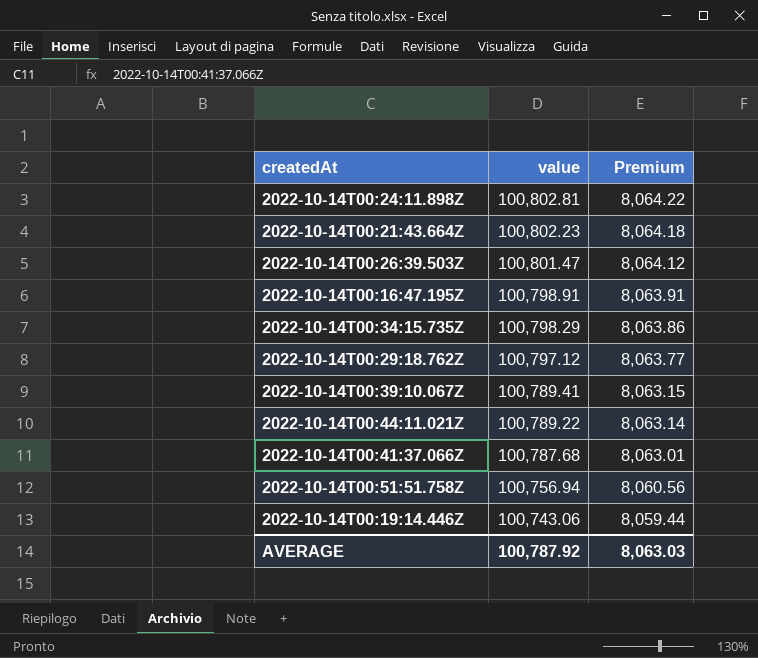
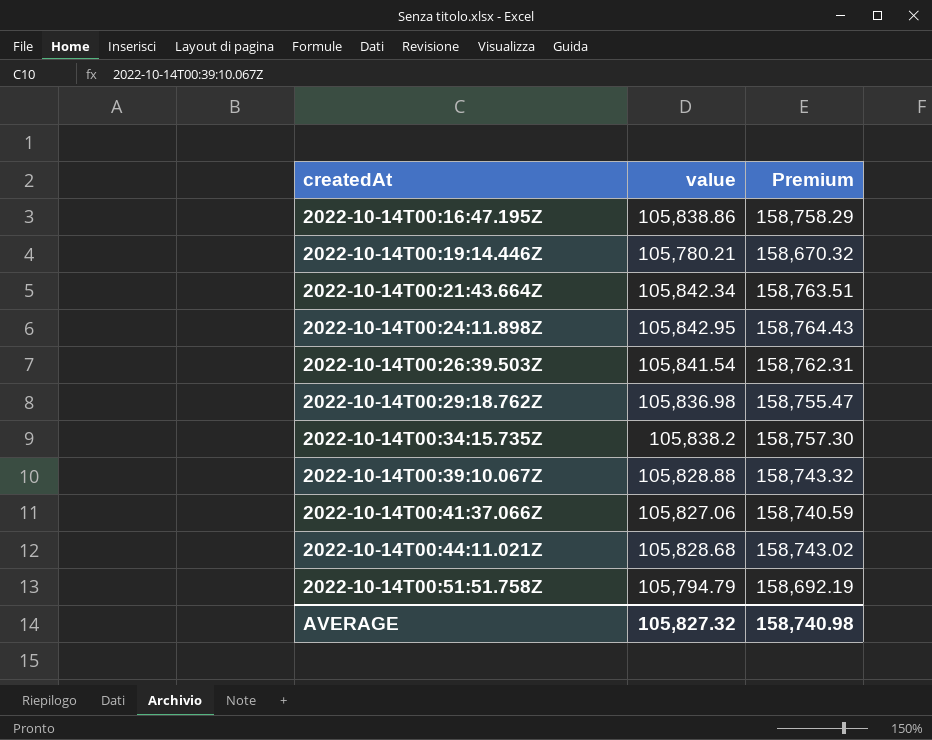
row order: value descending -> createdAt ascending
column Premium | formula: [value] * 0.08 -> [value] * 1.5
2022-10-14T00:16:47.195Z | value: 100,798.91 -> 105,838.86
2022-10-14T00:19:14.446Z | value: 100,743.06 -> 105,780.21
2022-10-14T00:21:43.664Z | value: 100,802.23 -> 105,842.34
2022-10-14T00:24:11.898Z | value: 100,802.81 -> 105,842.95
2022-10-14T00:26:39.503Z | value: 100,801.47 -> 105,841.54
2022-10-14T00:29:18.762Z | value: 100,797.12 -> 105,836.98
2022-10-14T00:34:15.735Z | value: 100,798.29 -> 105,838.2
2022-10-14T00:39:10.067Z | value: 100,789.41 -> 105,828.88
2022-10-14T00:41:37.066Z | value: 100,787.68 -> 105,827.06
2022-10-14T00:44:11.021Z | value: 100,789.22 -> 105,828.68
2022-10-14T00:51:51.758Z | value: 100,756.94 -> 105,794.79
AVERAGE | value: 100,787.92 -> 105,827.32
AVERAGE | Premium: 8,063.03 -> 158,740.98

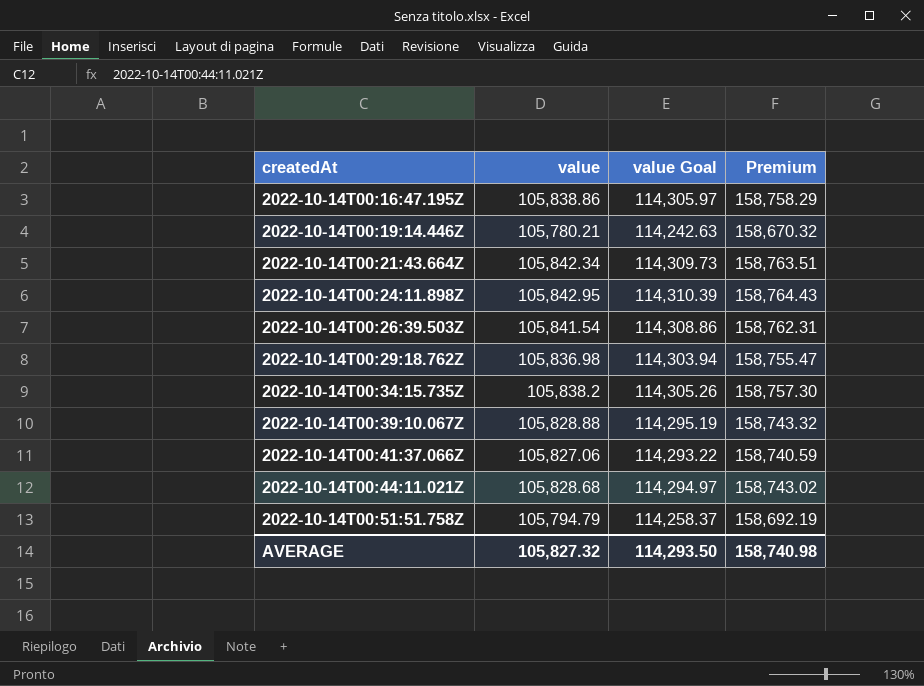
column value Goal | formula: none -> [value] * 1.08

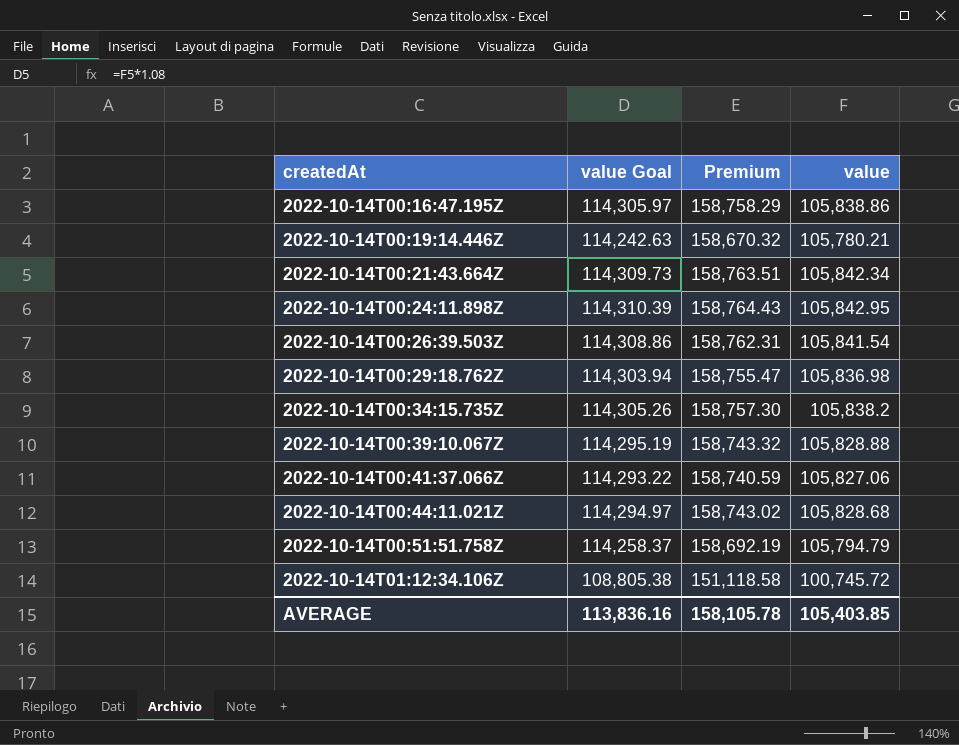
column value | position: 2 -> 4
row 2022-10-14T01:12:34.106Z: none -> 108,805.38 | 151,118.58 | 100,745.72
AVERAGE | value Goal: 114,293.50 -> 113,836.16
AVERAGE | Premium: 158,740.98 -> 158,105.78
AVERAGE | value: 105,827.32 -> 105,403.85

